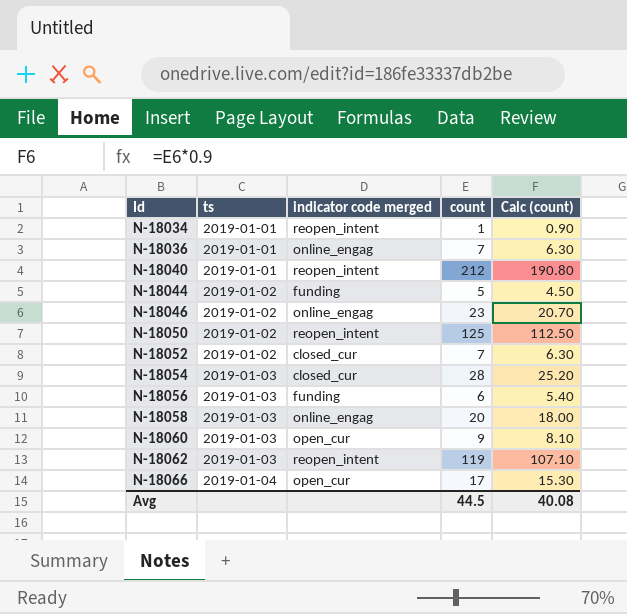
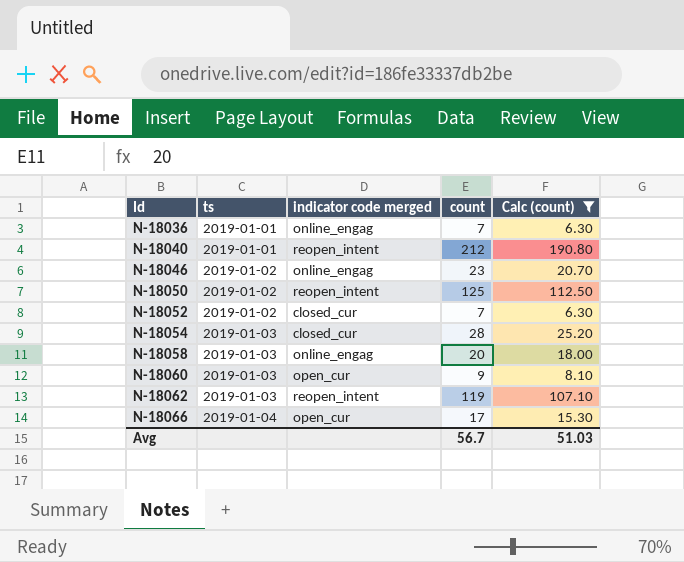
filter: none -> Calc (count) >= 6.30
Avg | count: 44.5 -> 56.7
Avg | Calc (count): 40.08 -> 51.03

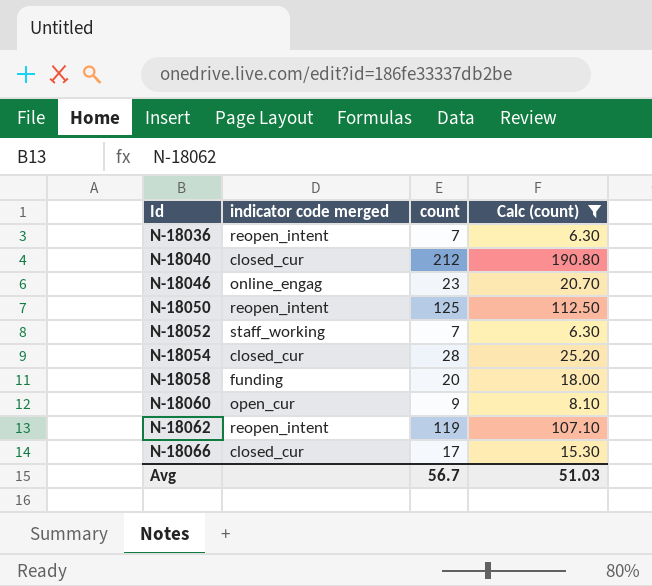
column ts | position: 2 -> none
N-18036 | indicator code merged: online_engag -> reopen_intent
N-18040 | indicator code merged: reopen_intent -> closed_cur
N-18052 | indicator code merged: closed_cur -> staff_working
N-18058 | indicator code merged: online_engag -> funding
N-18066 | indicator code merged: open_cur -> closed_cur

